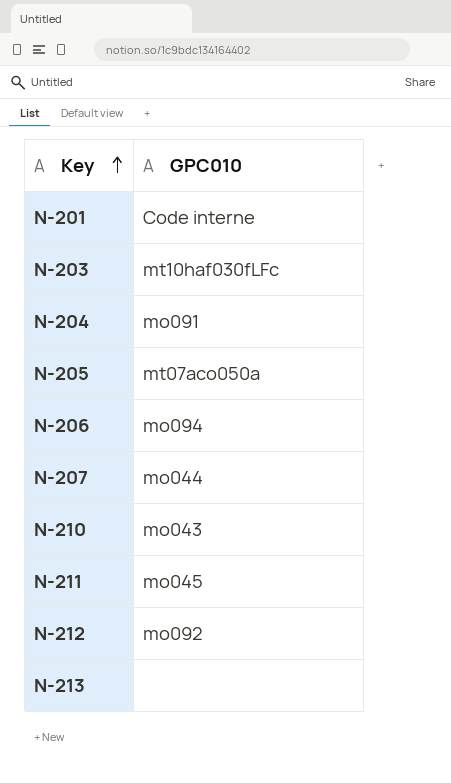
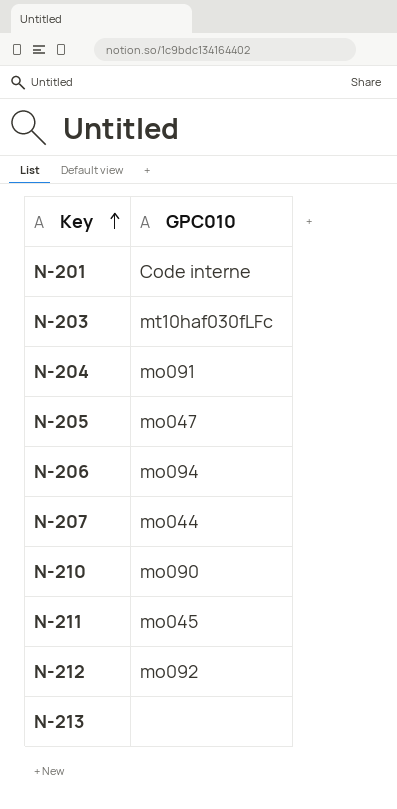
N-205 | GPC010: mt07aco050a -> mo047
N-210 | GPC010: mo043 -> mo090

